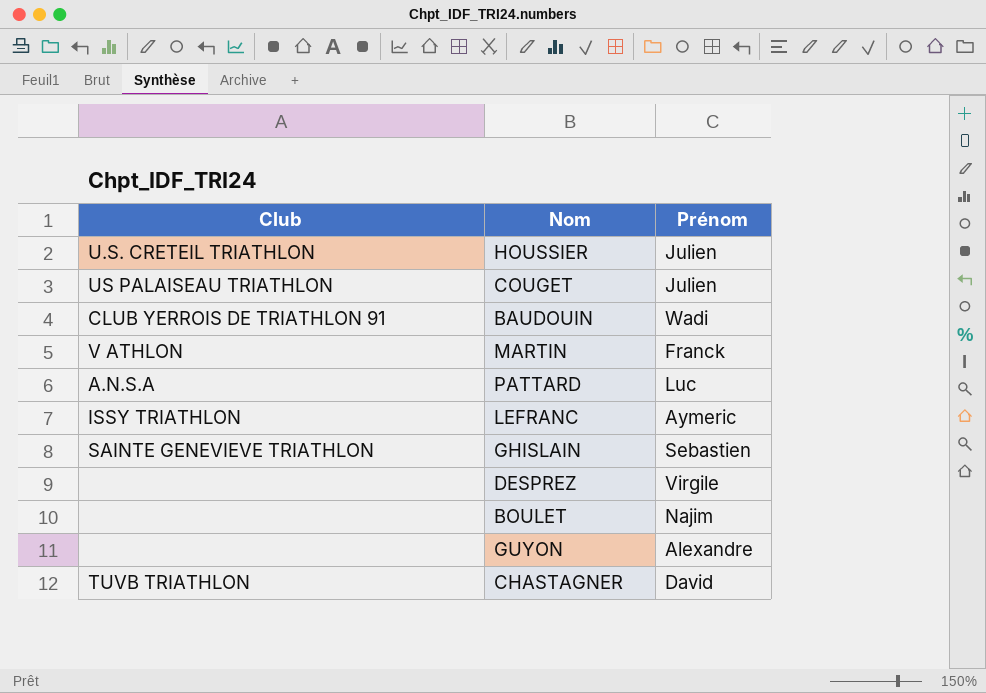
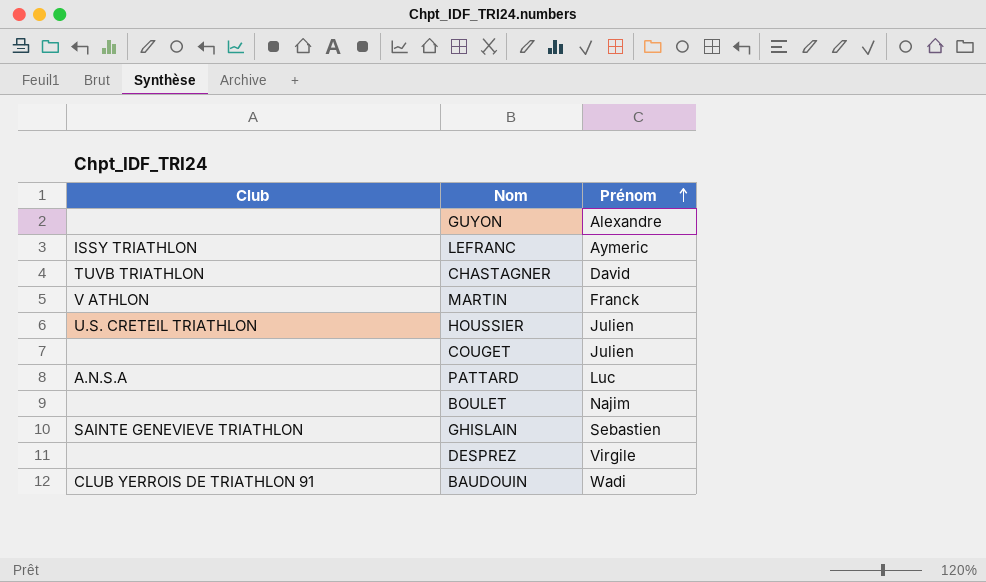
row order: none -> Prénom ascending
COUGET | Club: US PALAISEAU TRIATHLON -> none

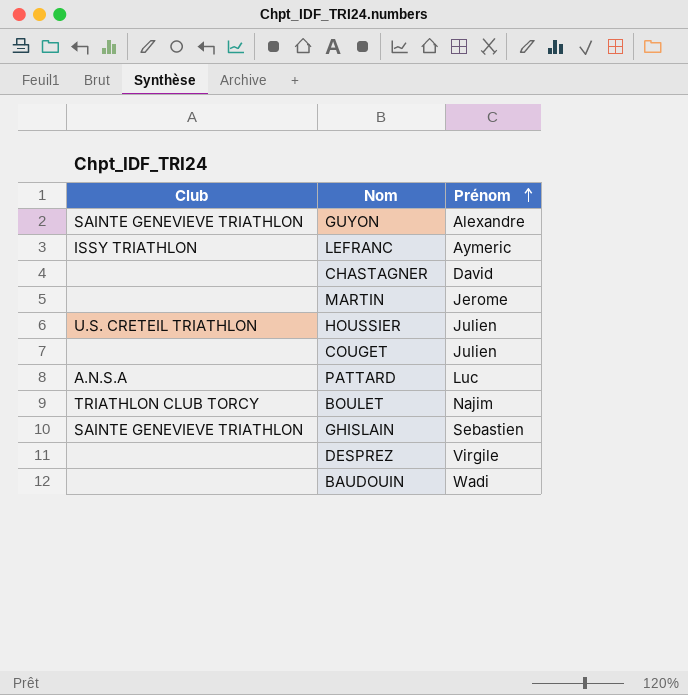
GUYON | Club: none -> SAINTE GENEVIEVE TRIATHLON
CHASTAGNER | Club: TUVB TRIATHLON -> none
MARTIN | Club: V ATHLON -> none
MARTIN | Prénom: Franck -> Jerome
BOULET | Club: none -> TRIATHLON CLUB TORCY
BAUDOUIN | Club: CLUB YERROIS DE TRIATHLON 91 -> none

